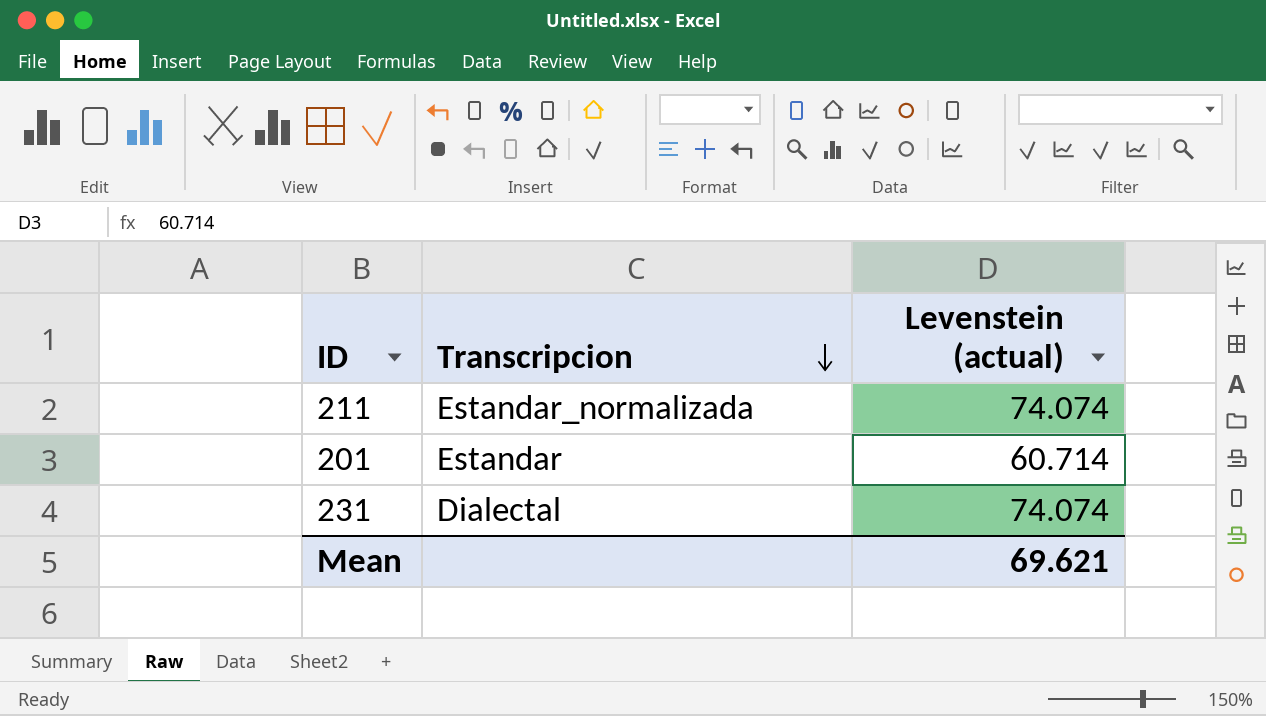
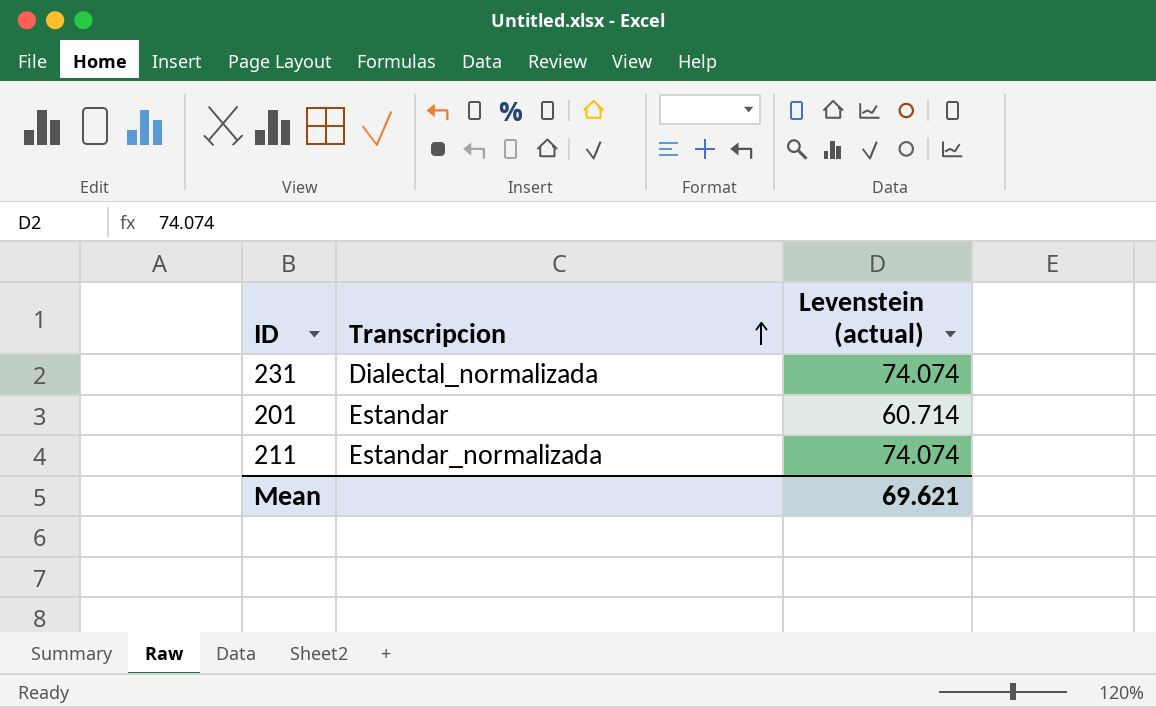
row order: Transcripcion descending -> Transcripcion ascending
231 | Transcripcion: Dialectal -> Dialectal_normalizada

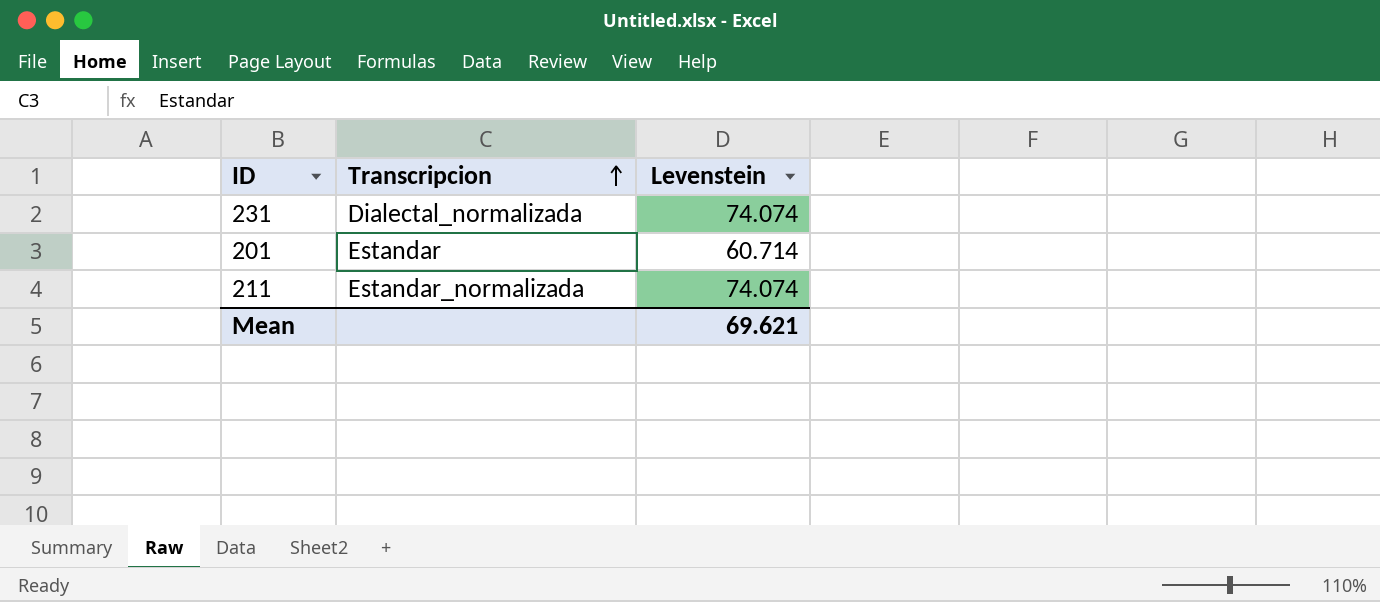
column name: Levenstein (actual) -> Levenstein

